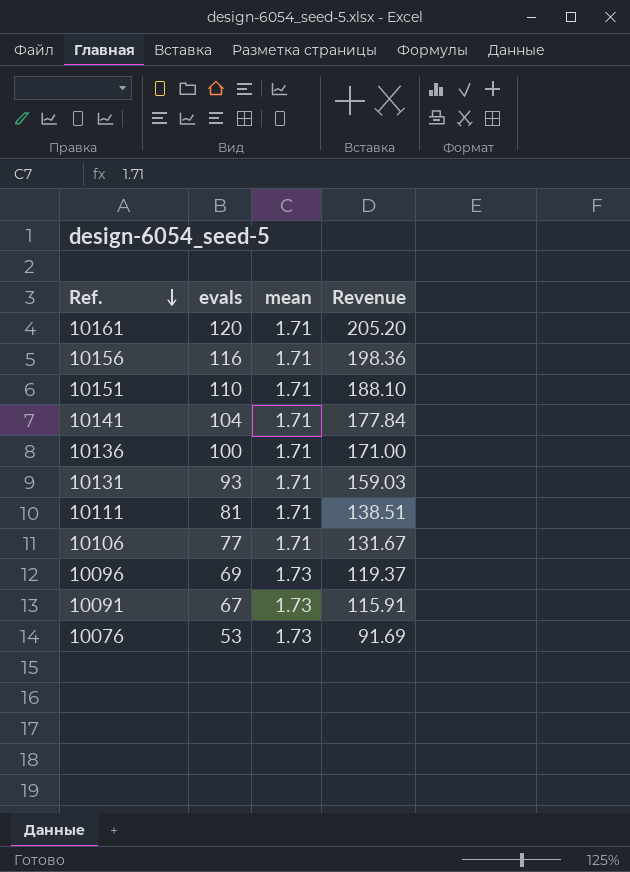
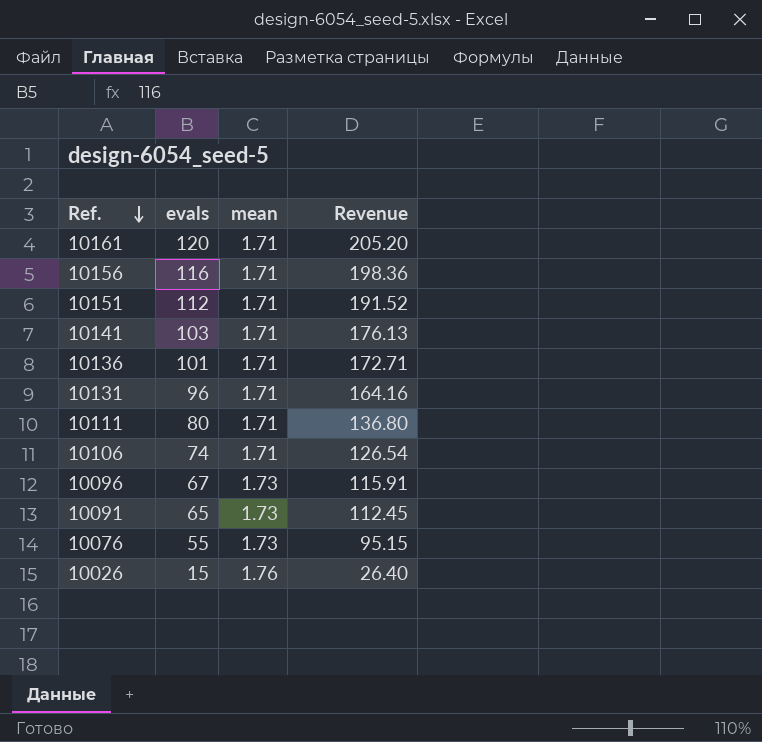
10151 | evals: 110 -> 112
10151 | Revenue: 188.10 -> 191.52
10141 | evals: 104 -> 103
10141 | Revenue: 177.84 -> 176.13
10136 | evals: 100 -> 101
10136 | Revenue: 171.00 -> 172.71
10131 | evals: 93 -> 96
10131 | Revenue: 159.03 -> 164.16
10111 | evals: 81 -> 80
10111 | Revenue: 138.51 -> 136.80
10106 | evals: 77 -> 74
10106 | Revenue: 131.67 -> 126.54
10096 | evals: 69 -> 67
10096 | Revenue: 119.37 -> 115.91
10091 | evals: 67 -> 65
10091 | Revenue: 115.91 -> 112.45
10076 | evals: 53 -> 55
10076 | Revenue: 91.69 -> 95.15
row 10026: none -> 15 | 1.76 | 26.40

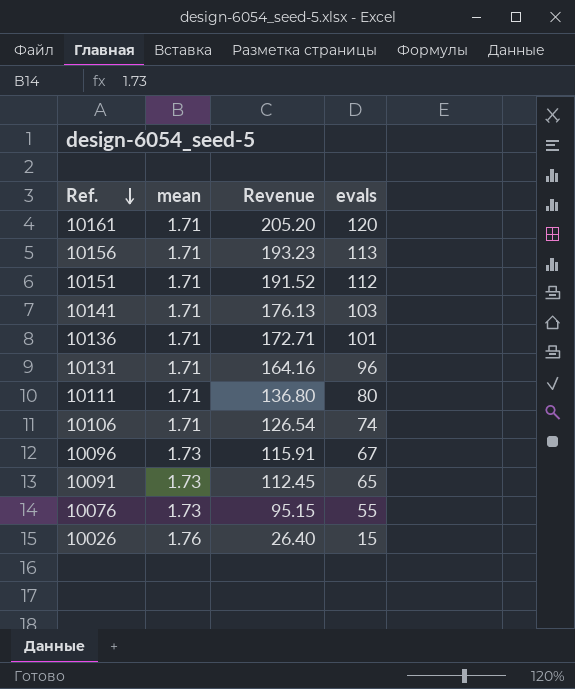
column evals | position: 2 -> 4
10156 | Revenue: 198.36 -> 193.23
10156 | evals: 116 -> 113

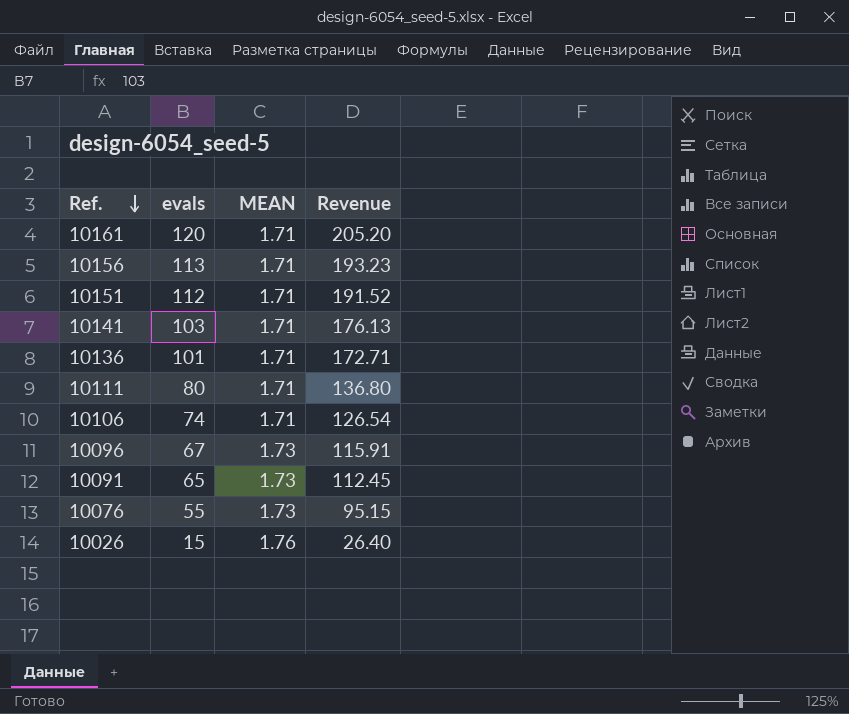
column evals | position: 4 -> 2
column name: mean -> MEAN
row 10131: 1.71 | 164.16 | 96 -> none

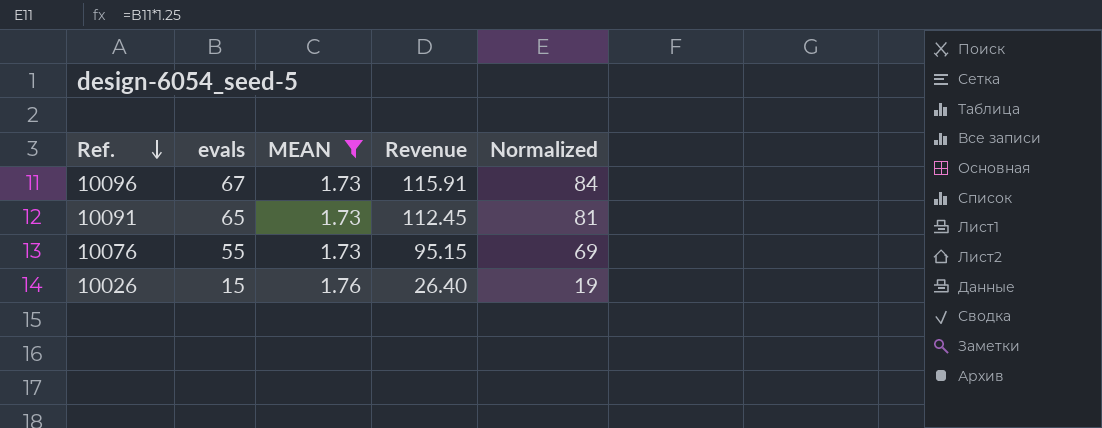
filter: none -> MEAN != 1.71
column Normalized | formula: none -> [evals] * 1.25

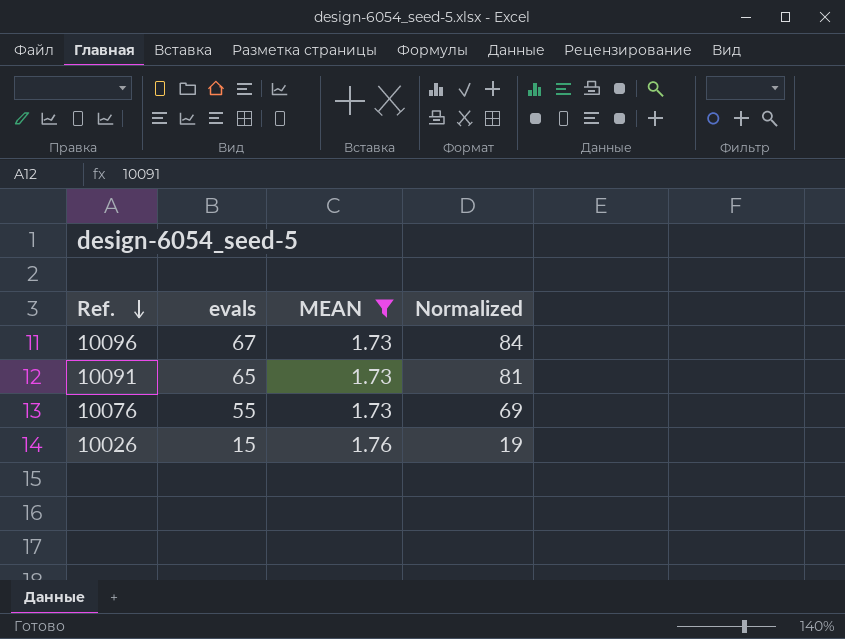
column Revenue | formula: [evals] * [MEAN] -> none

